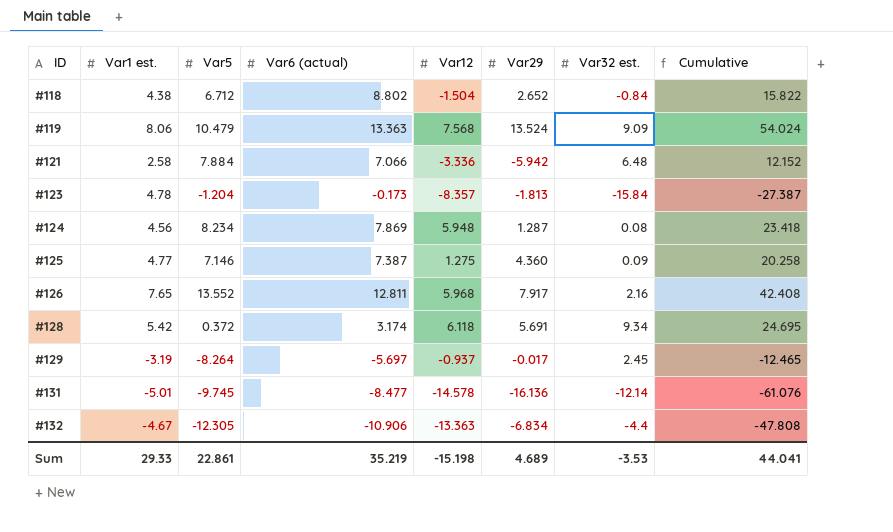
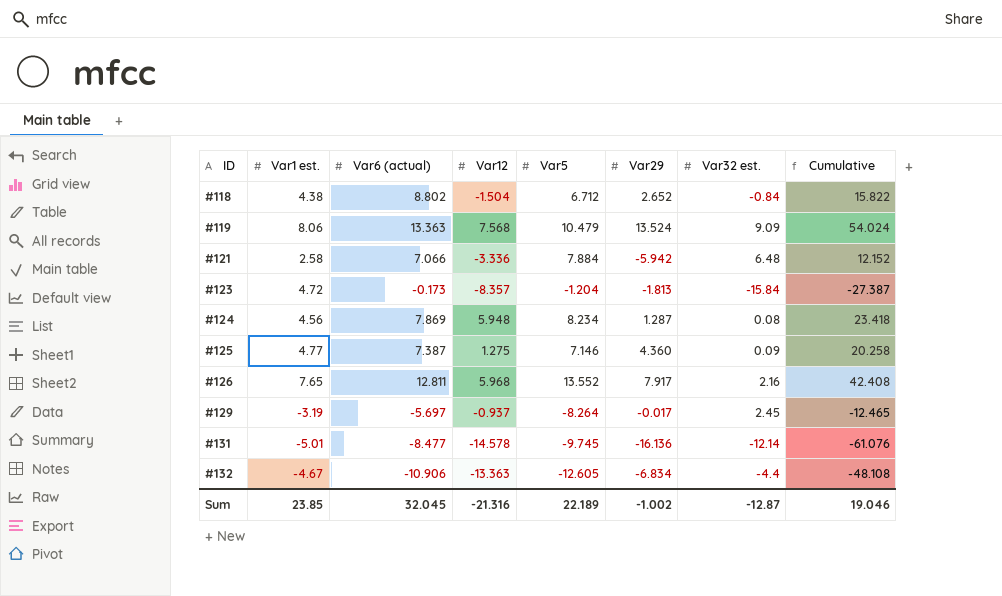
column Var5 | position: 3 -> 5
row #128: 5.42 | 0.372 | 3.174 | 6.118 | 5.691 | 9.34 | 24.695 -> none
#123 | Var1 est.: 4.78 -> 4.72
#132 | Var5: -12.305 -> -12.605
#132 | Cumulative: -47.808 -> -48.108
Sum | Var1 est.: 29.33 -> 23.85
Sum | Var6 (actual): 35.219 -> 32.045
Sum | Var12: -15.198 -> -21.316
Sum | Var5: 22.861 -> 22.189
Sum | Var29: 4.689 -> -1.002
Sum | Var32 est.: -3.53 -> -12.87
Sum | Cumulative: 44.041 -> 19.046

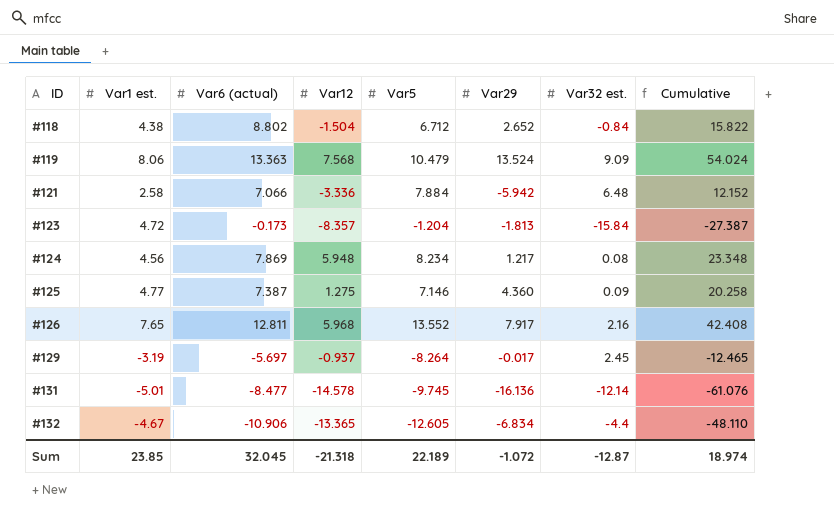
#124 | Var29: 1.287 -> 1.217
#124 | Cumulative: 23.418 -> 23.348
#132 | Var12: -13.363 -> -13.365
#132 | Cumulative: -48.108 -> -48.110
Sum | Var12: -21.316 -> -21.318
Sum | Var29: -1.002 -> -1.072
Sum | Cumulative: 19.046 -> 18.974

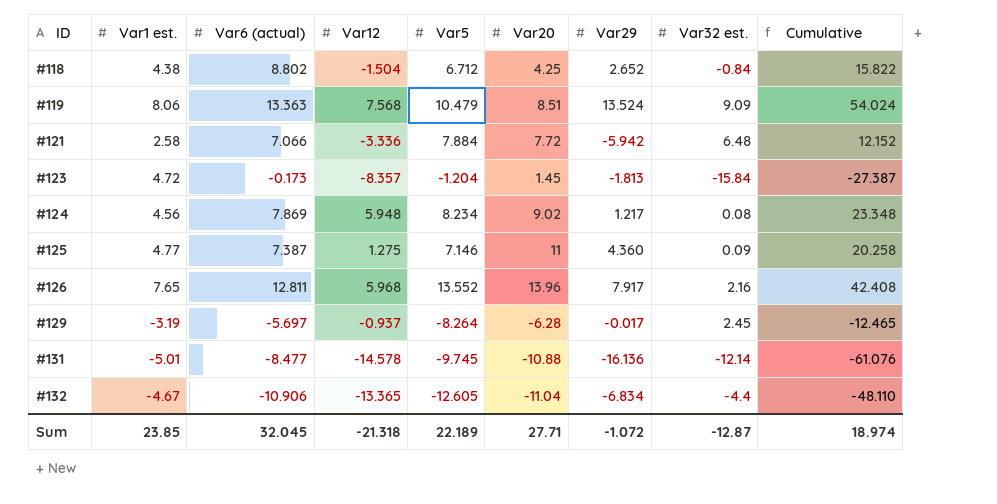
column Var20 | position: none -> 6

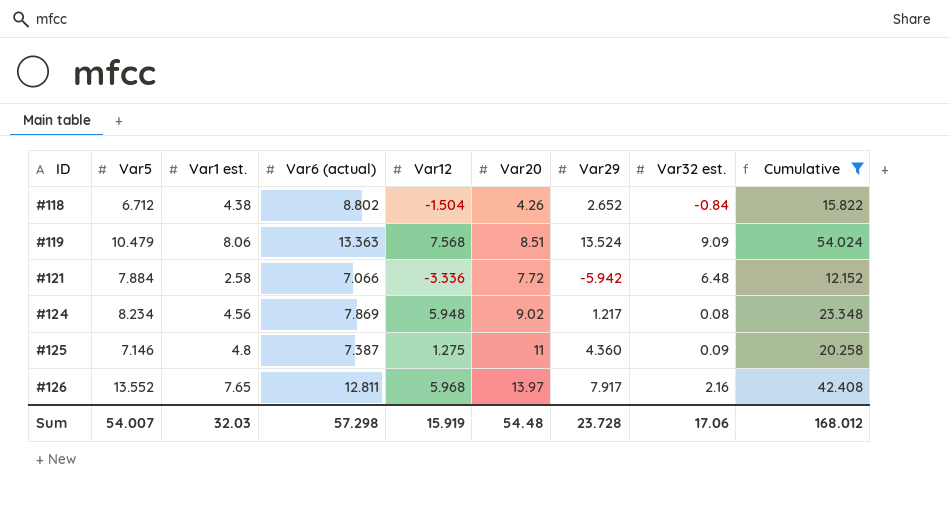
filter: none -> Cumulative >= 12.152
column Var5 | position: 5 -> 2
#118 | Var20: 4.25 -> 4.26
#125 | Var1 est.: 4.77 -> 4.8
#126 | Var20: 13.96 -> 13.97
Sum | Var5: 22.189 -> 54.007
Sum | Var1 est.: 23.85 -> 32.03
Sum | Var6 (actual): 32.045 -> 57.298
Sum | Var12: -21.318 -> 15.919
Sum | Var20: 27.71 -> 54.48
Sum | Var29: -1.072 -> 23.728
Sum | Var32 est.: -12.87 -> 17.06
Sum | Cumulative: 18.974 -> 168.012

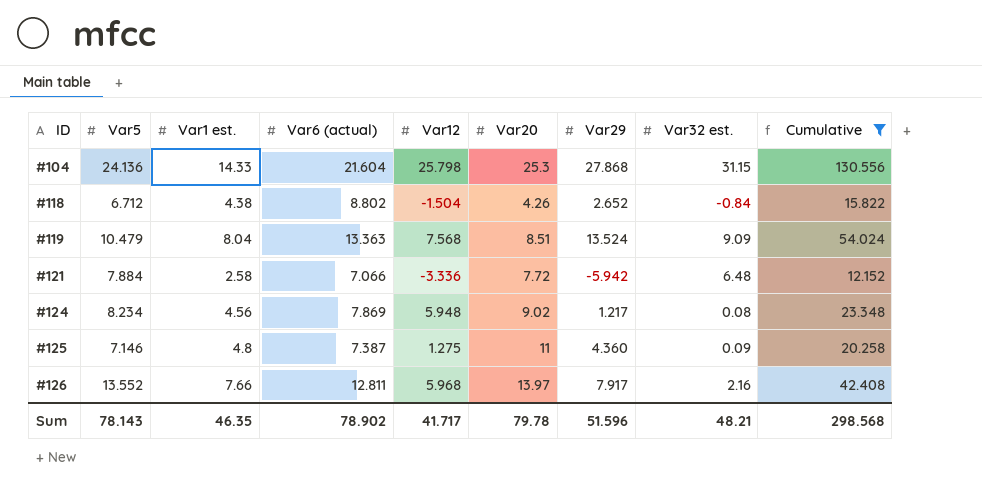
row #104: none -> 24.136 | 14.33 | 21.604 | 25.798 | 25.3 | 27.868 | 31.15 | 130.556
#119 | Var1 est.: 8.06 -> 8.04
#126 | Var1 est.: 7.65 -> 7.66
Sum | Var5: 54.007 -> 78.143
Sum | Var1 est.: 32.03 -> 46.35
Sum | Var6 (actual): 57.298 -> 78.902
Sum | Var12: 15.919 -> 41.717
Sum | Var20: 54.48 -> 79.78
Sum | Var29: 23.728 -> 51.596
Sum | Var32 est.: 17.06 -> 48.21
Sum | Cumulative: 168.012 -> 298.568

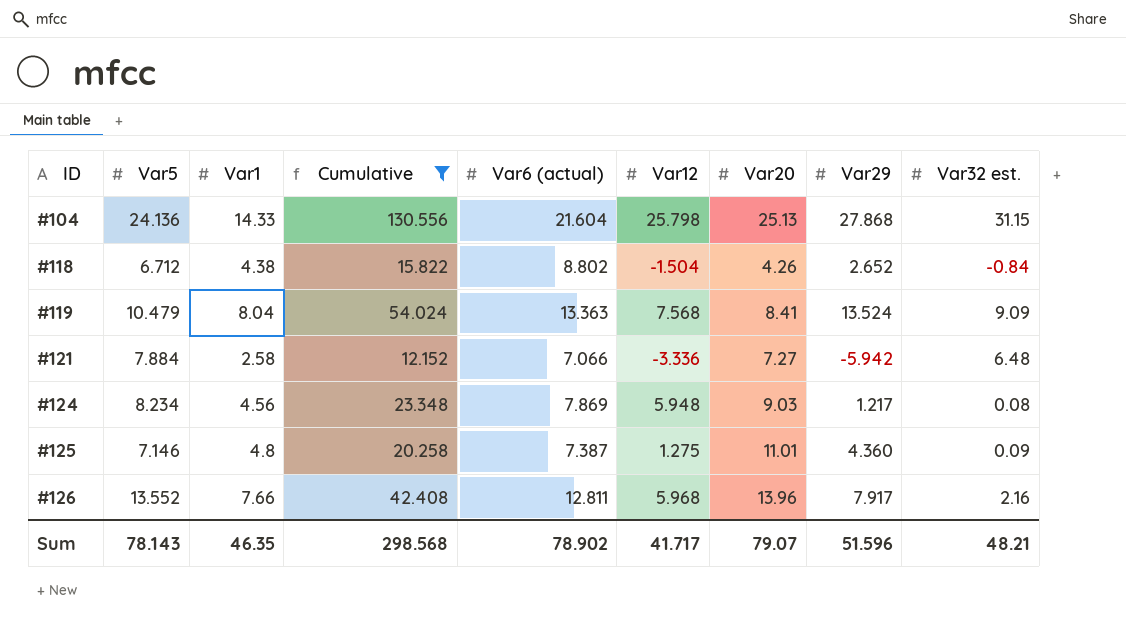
column name: Var1 est. -> Var1
column Cumulative | position: 9 -> 4
#104 | Var20: 25.3 -> 25.13
#119 | Var20: 8.51 -> 8.41
#121 | Var20: 7.72 -> 7.27
#124 | Var20: 9.02 -> 9.03
#125 | Var20: 11 -> 11.01
#126 | Var20: 13.97 -> 13.96
Sum | Var20: 79.78 -> 79.07

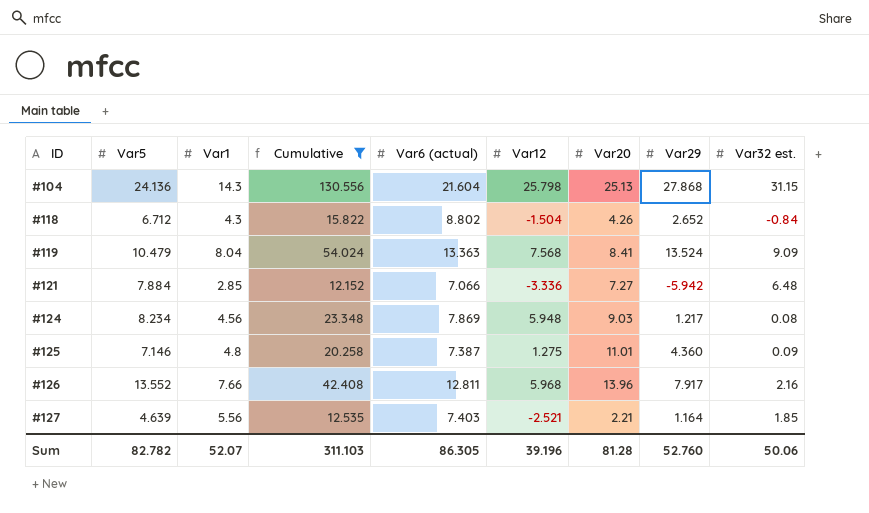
#104 | Var1: 14.33 -> 14.3
#118 | Var1: 4.38 -> 4.3
#121 | Var1: 2.58 -> 2.85
row #127: none -> 4.639 | 5.56 | 12.535 | 7.403 | -2.521 | 2.21 | 1.164 | 1.85
Sum | Var5: 78.143 -> 82.782
Sum | Var1: 46.35 -> 52.07
Sum | Cumulative: 298.568 -> 311.103
Sum | Var6 (actual): 78.902 -> 86.305
Sum | Var12: 41.717 -> 39.196
Sum | Var20: 79.07 -> 81.28
Sum | Var29: 51.596 -> 52.760
Sum | Var32 est.: 48.21 -> 50.06

